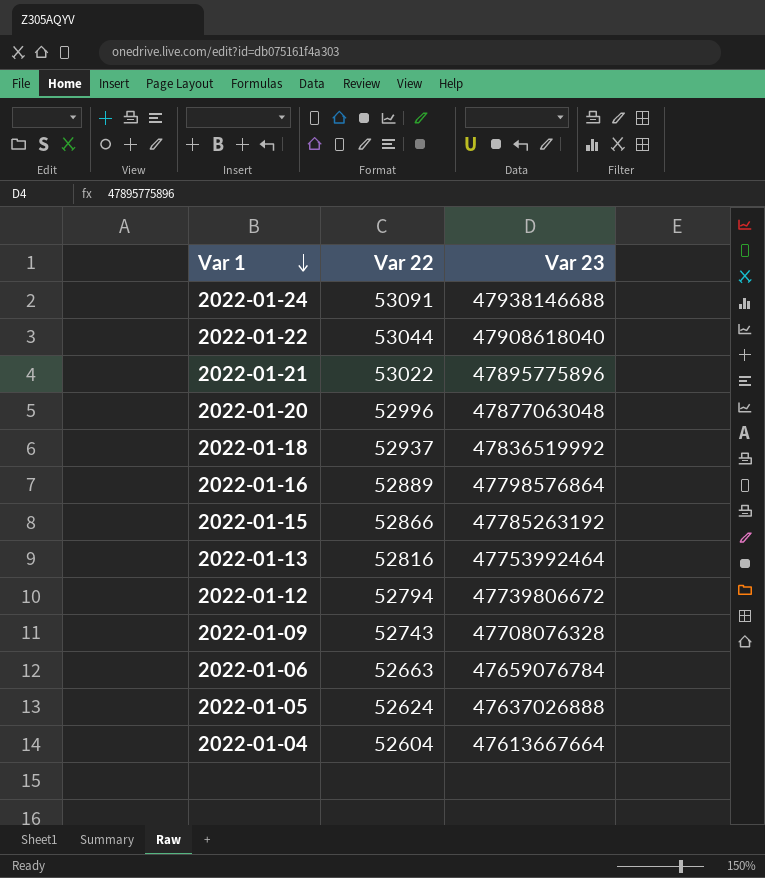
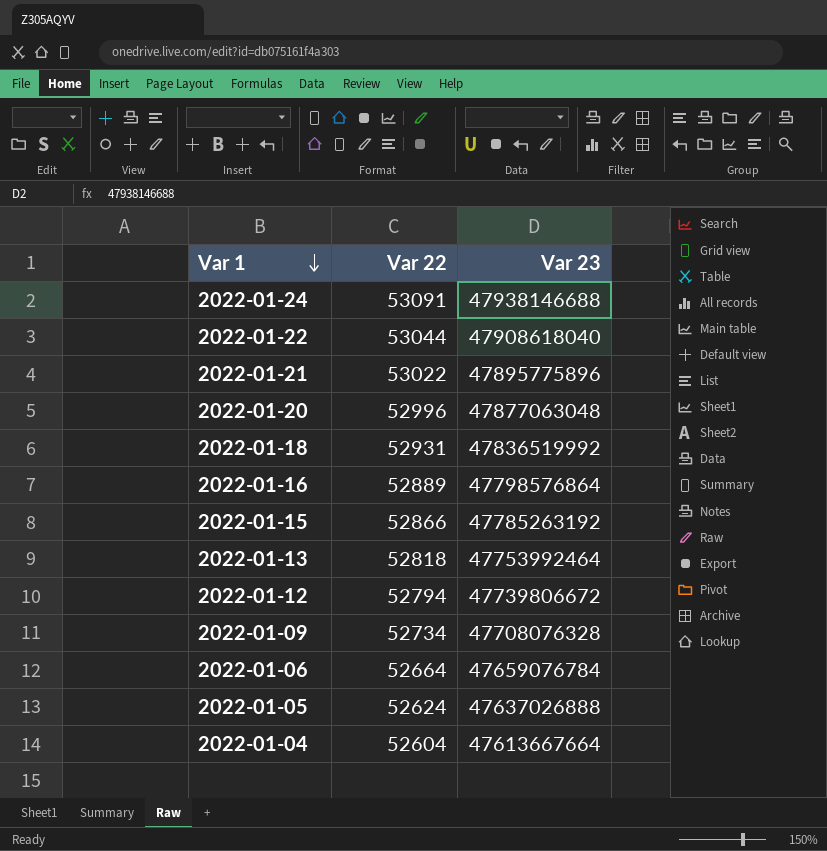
2022-01-18 | Var 22: 52937 -> 52931
2022-01-13 | Var 22: 52816 -> 52818
2022-01-09 | Var 22: 52743 -> 52734
2022-01-06 | Var 22: 52663 -> 52664

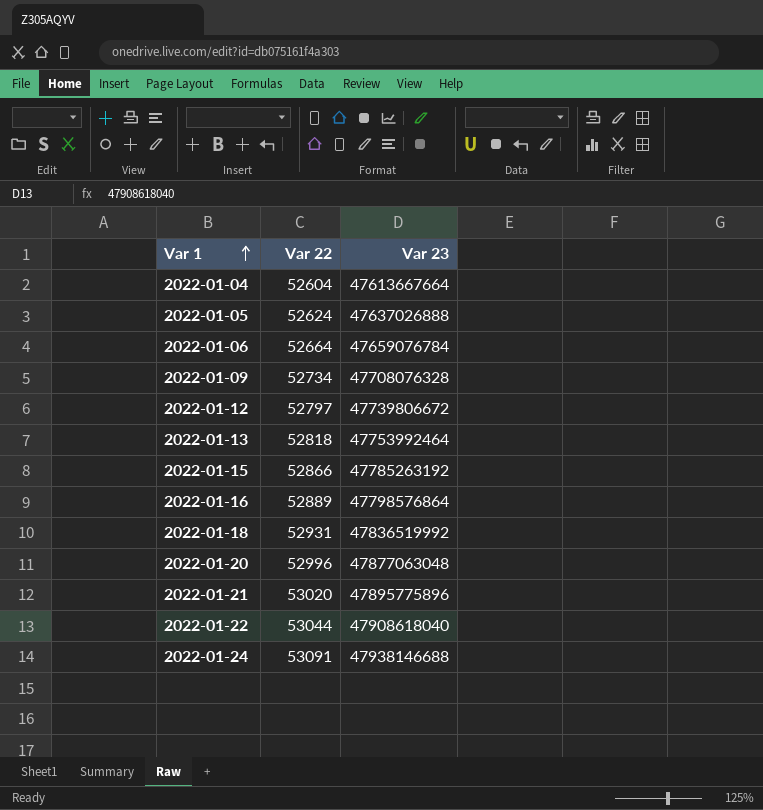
row order: Var 1 descending -> Var 1 ascending
2022-01-12 | Var 22: 52794 -> 52797
2022-01-21 | Var 22: 53022 -> 53020

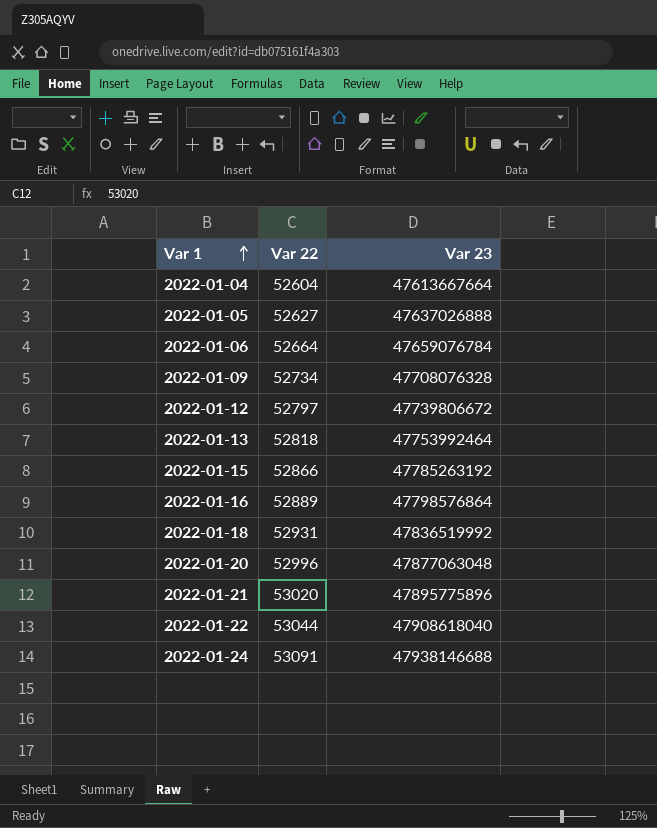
2022-01-05 | Var 22: 52624 -> 52627

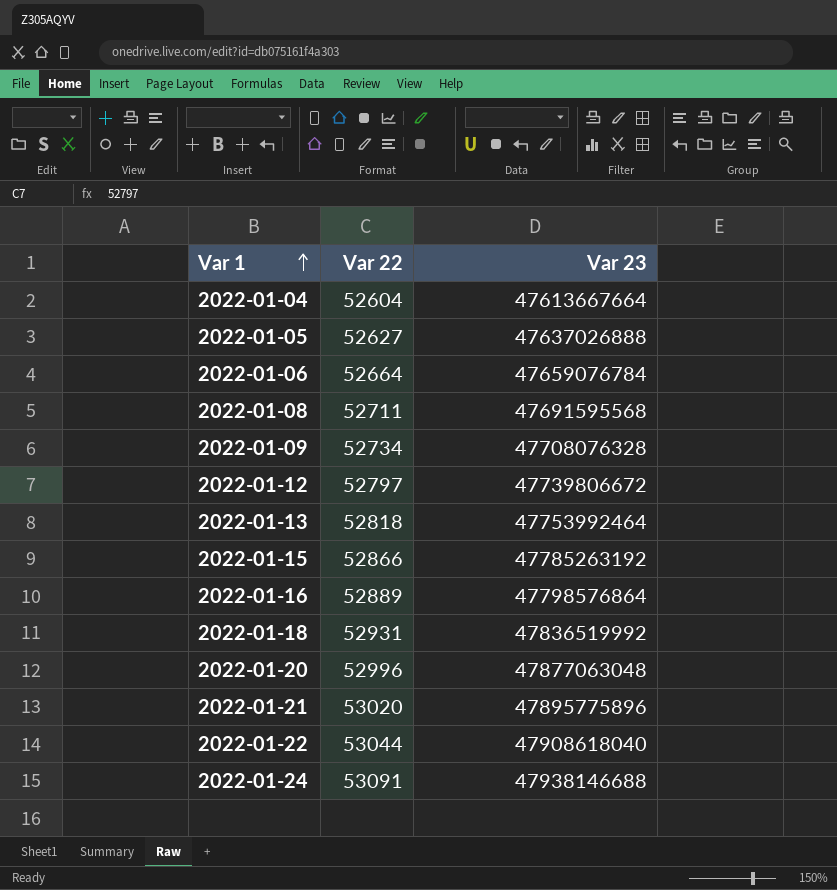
row 2022-01-08: none -> 52711 | 47691595568

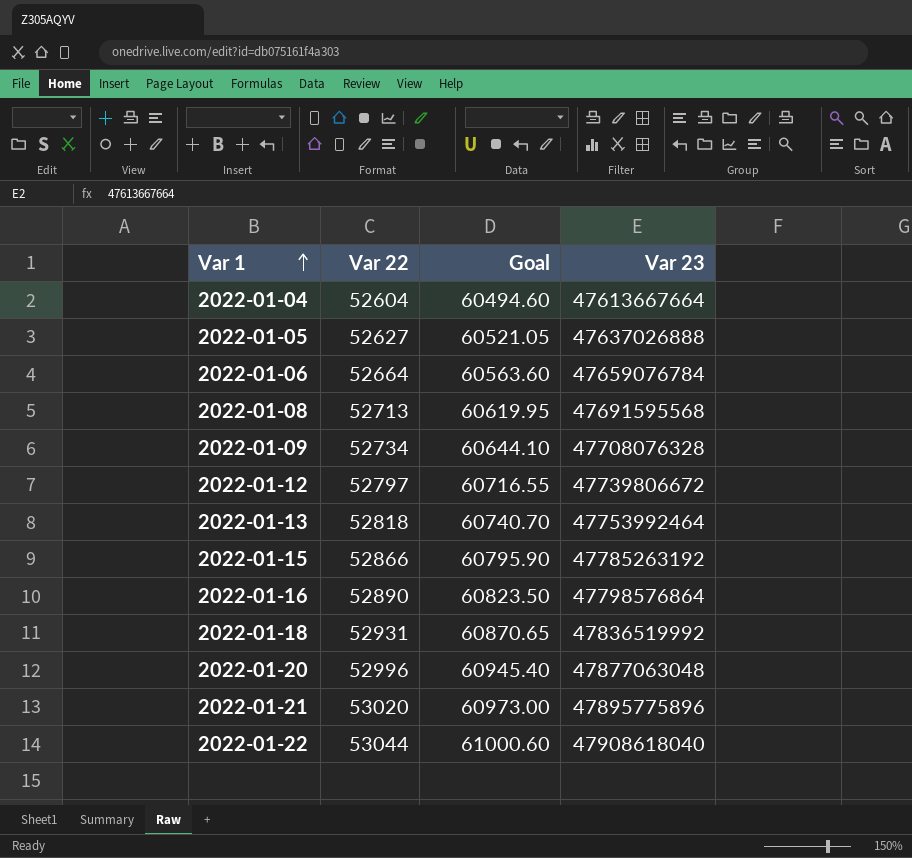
column Goal | formula: none -> [Var 22] * 1.15
row 2022-01-24: 53091 | 47938146688 -> none
2022-01-08 | Var 22: 52711 -> 52713
2022-01-16 | Var 22: 52889 -> 52890

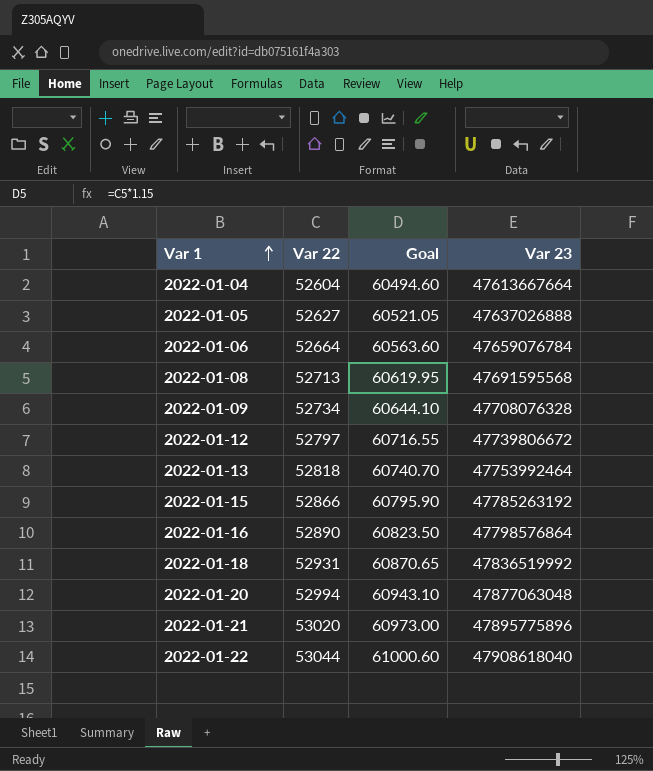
2022-01-20 | Var 22: 52996 -> 52994
2022-01-20 | Goal: 60945.40 -> 60943.10

